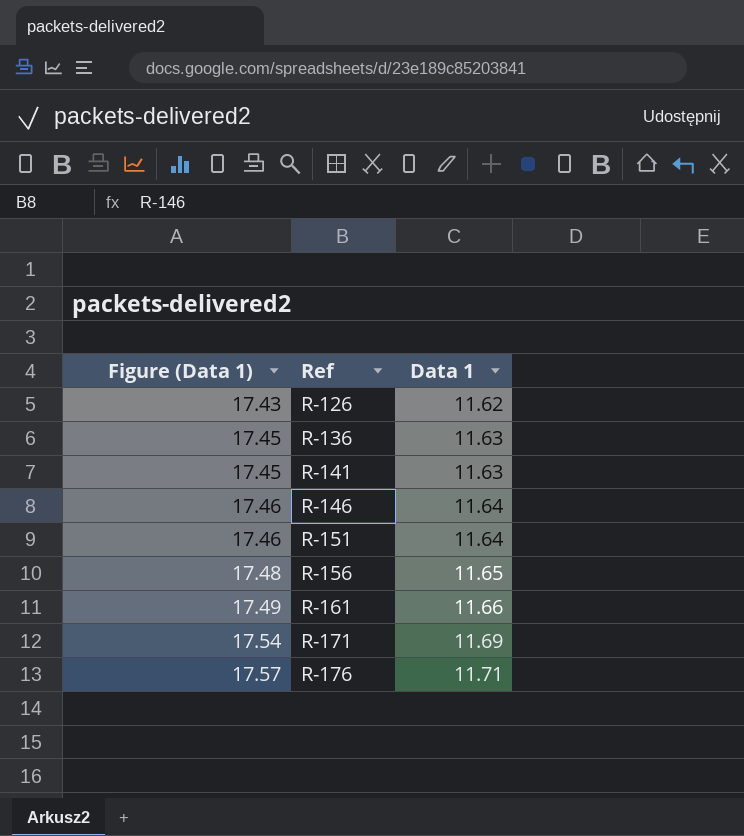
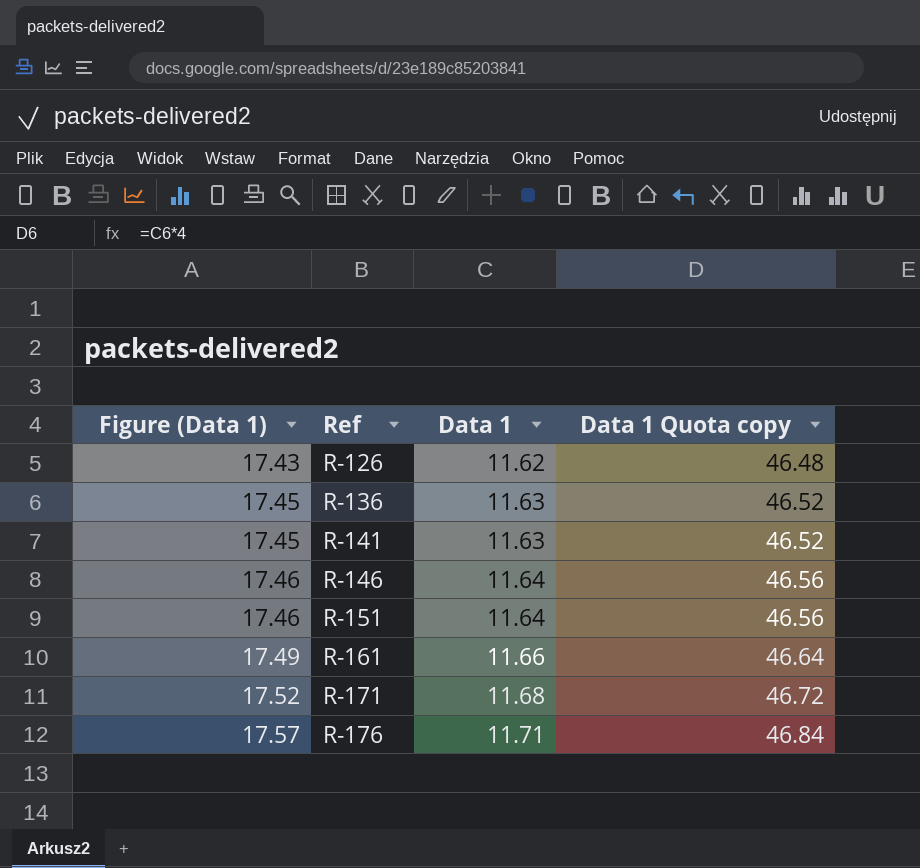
column Data 1 Quota copy | formula: none -> [Data 1] * 4
row R-156: 17.48 | 11.65 -> none
R-171 | Figure (Data 1): 17.54 -> 17.52
R-171 | Data 1: 11.69 -> 11.68

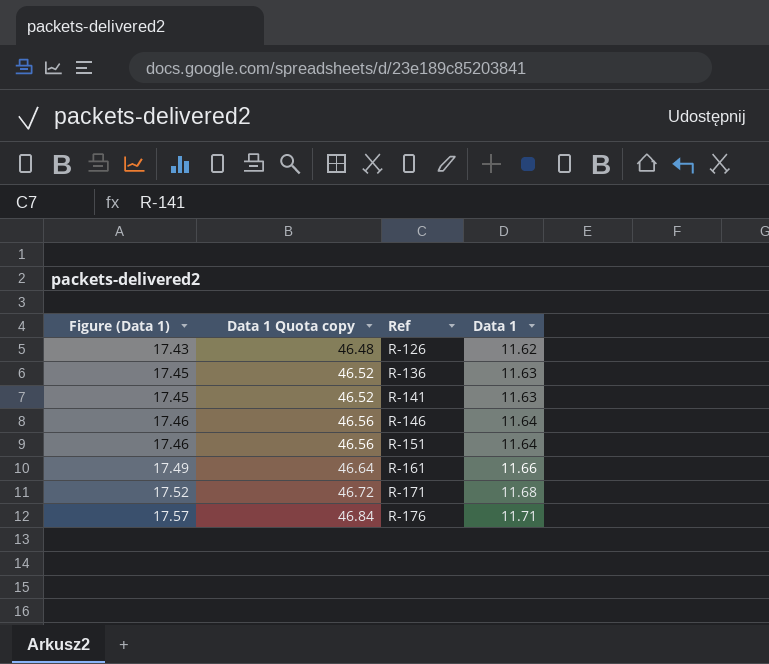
column Data 1 Quota copy | position: 4 -> 2

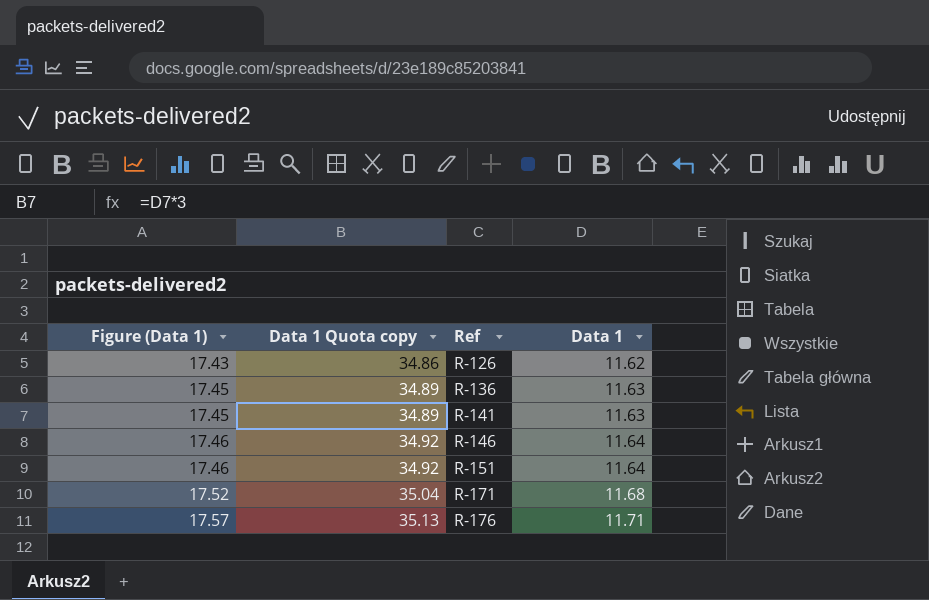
column Data 1 Quota copy | formula: [Data 1] * 4 -> [Data 1] * 3
row R-161: 17.49 | 46.64 | 11.66 -> none

